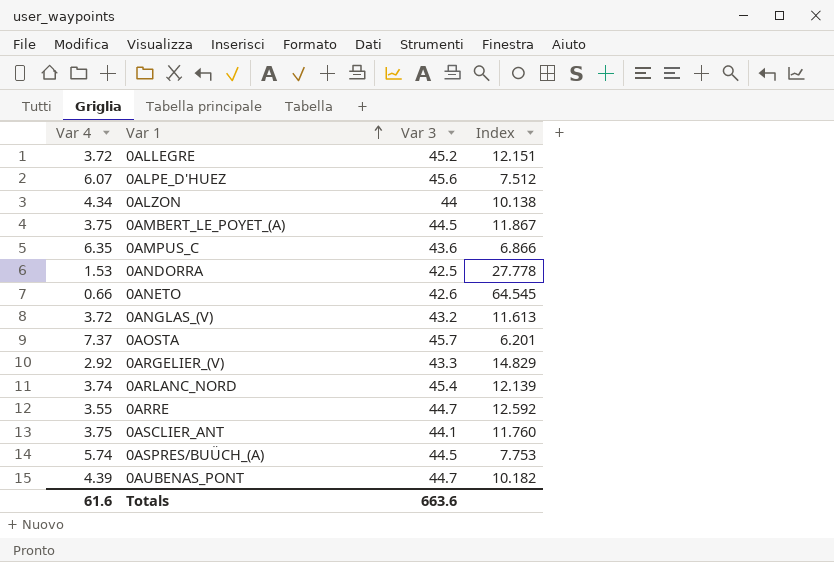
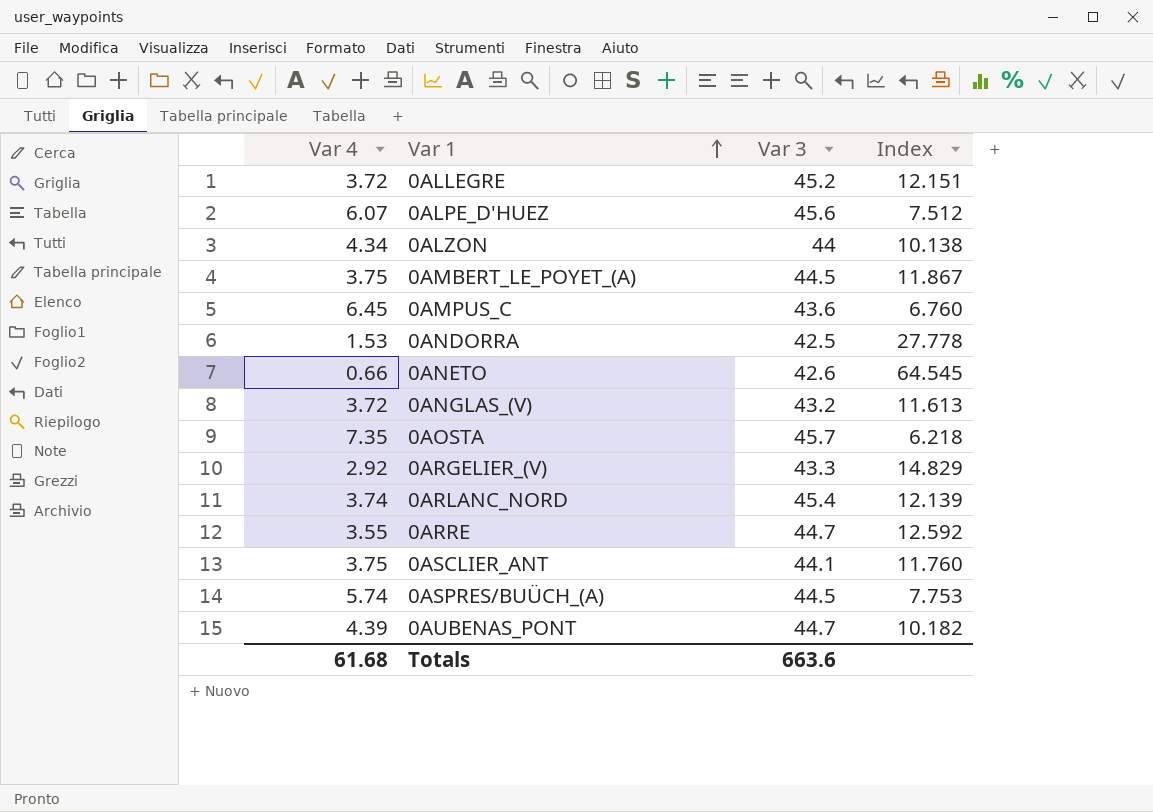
0AMPUS_C | Var 4: 6.35 -> 6.45
0AMPUS_C | Index: 6.866 -> 6.760
0AOSTA | Var 4: 7.37 -> 7.35
0AOSTA | Index: 6.201 -> 6.218
Totals | Var 4: 61.6 -> 61.68

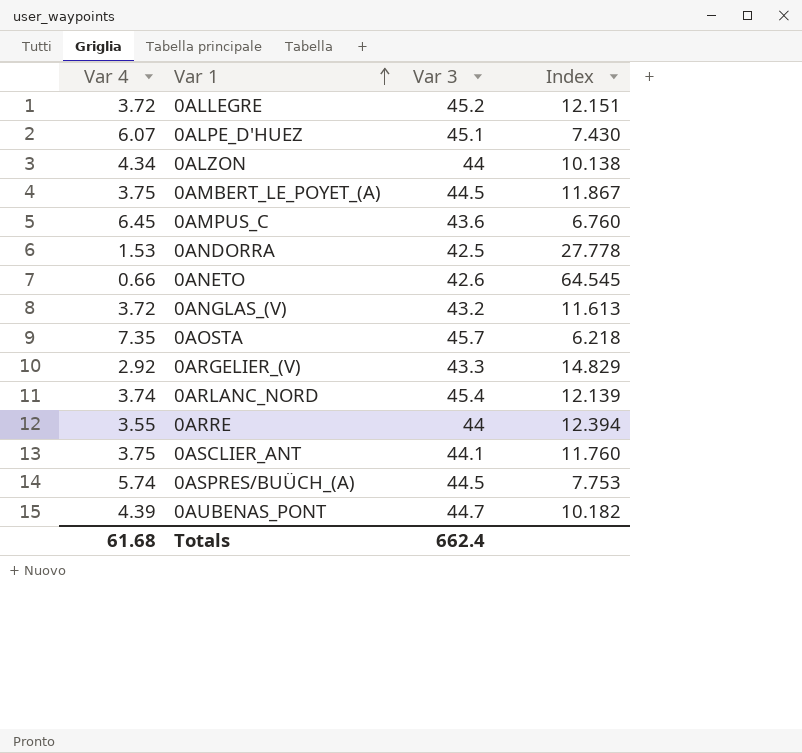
0ALPE_D'HUEZ | Var 3: 45.6 -> 45.1
0ALPE_D'HUEZ | Index: 7.512 -> 7.430
0ARRE | Var 3: 44.7 -> 44
0ARRE | Index: 12.592 -> 12.394
Totals | Var 3: 663.6 -> 662.4

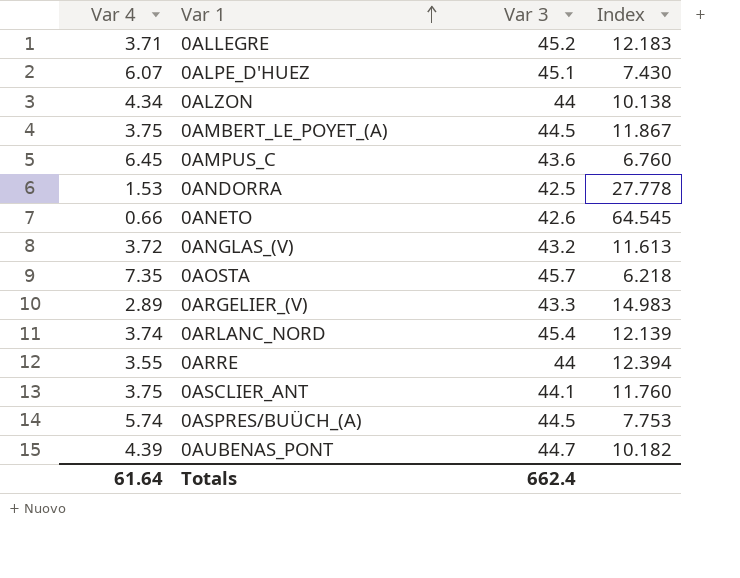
0ALLEGRE | Var 4: 3.72 -> 3.71
0ALLEGRE | Index: 12.151 -> 12.183
0ARGELIER_(V) | Var 4: 2.92 -> 2.89
0ARGELIER_(V) | Index: 14.829 -> 14.983
Totals | Var 4: 61.68 -> 61.64

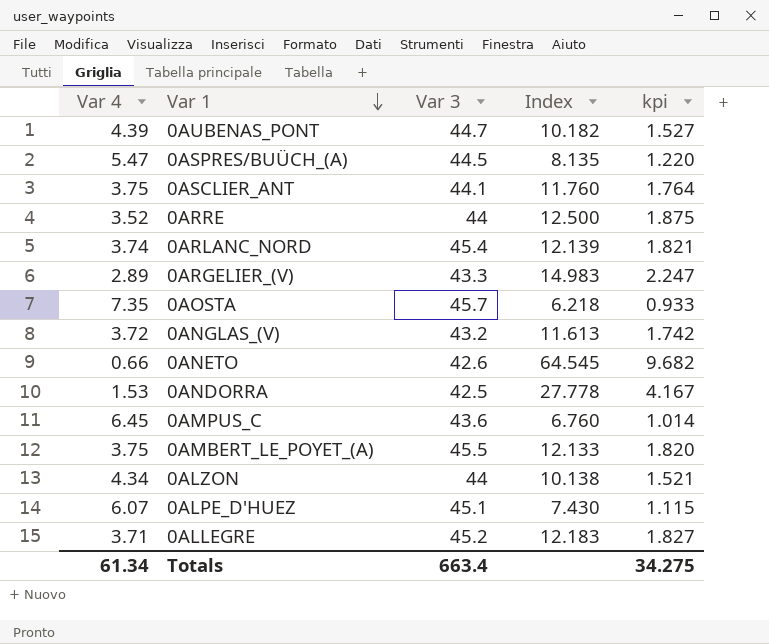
row order: Var 1 ascending -> Var 1 descending
column kpi | formula: none -> [Index] * 0.15
0ASPRES/BUÜCH_(A) | Var 4: 5.74 -> 5.47
0ASPRES/BUÜCH_(A) | Index: 7.753 -> 8.135
0ARRE | Var 4: 3.55 -> 3.52
0ARRE | Index: 12.394 -> 12.500
0AMBERT_LE_POYET_(A) | Var 3: 44.5 -> 45.5
0AMBERT_LE_POYET_(A) | Index: 11.867 -> 12.133
Totals | Var 4: 61.64 -> 61.34
Totals | Var 3: 662.4 -> 663.4

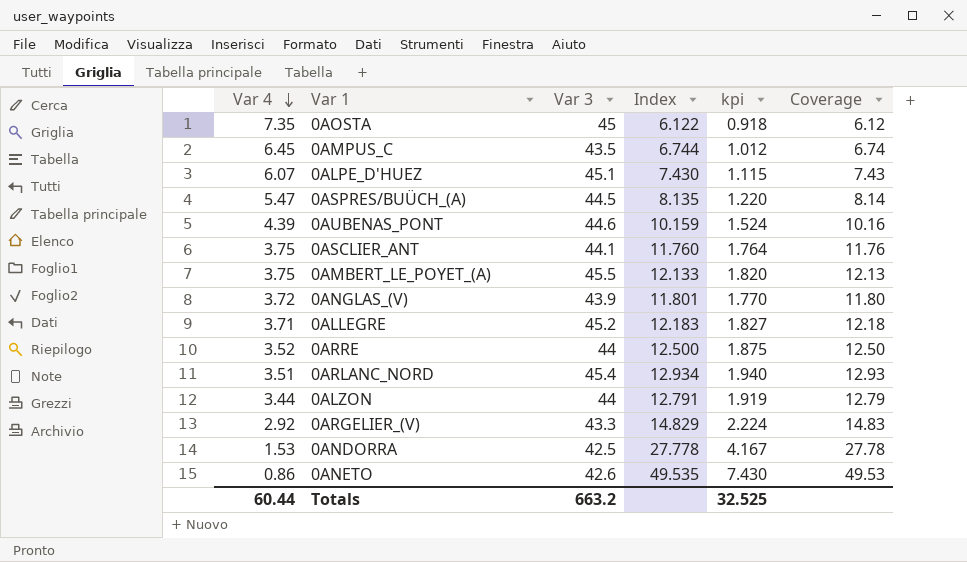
row order: Var 1 descending -> Var 4 descending
column Coverage | formula: none -> [Var 3] / [Var 4]
0AOSTA | Var 3: 45.7 -> 45
0AOSTA | Index: 6.218 -> 6.122
0AOSTA | kpi: 0.933 -> 0.918
0AMPUS_C | Var 3: 43.6 -> 43.5
0AMPUS_C | Index: 6.760 -> 6.744
0AMPUS_C | kpi: 1.014 -> 1.012
0AUBENAS_PONT | Var 3: 44.7 -> 44.6
0AUBENAS_PONT | Index: 10.182 -> 10.159
0AUBENAS_PONT | kpi: 1.527 -> 1.524
0ANGLAS_(V) | Var 3: 43.2 -> 43.9
0ANGLAS_(V) | Index: 11.613 -> 11.801
0ANGLAS_(V) | kpi: 1.742 -> 1.770
0ARLANC_NORD | Var 4: 3.74 -> 3.51
0ARLANC_NORD | Index: 12.139 -> 12.934
0ARLANC_NORD | kpi: 1.821 -> 1.940
0ALZON | Var 4: 4.34 -> 3.44
0ALZON | Index: 10.138 -> 12.791
0ALZON | kpi: 1.521 -> 1.919
0ARGELIER_(V) | Var 4: 2.89 -> 2.92
0ARGELIER_(V) | Index: 14.983 -> 14.829
0ARGELIER_(V) | kpi: 2.247 -> 2.224
0ANETO | Var 4: 0.66 -> 0.86
0ANETO | Index: 64.545 -> 49.535
0ANETO | kpi: 9.682 -> 7.430
Totals | Var 4: 61.34 -> 60.44
Totals | Var 3: 663.4 -> 663.2
Totals | kpi: 34.275 -> 32.525

